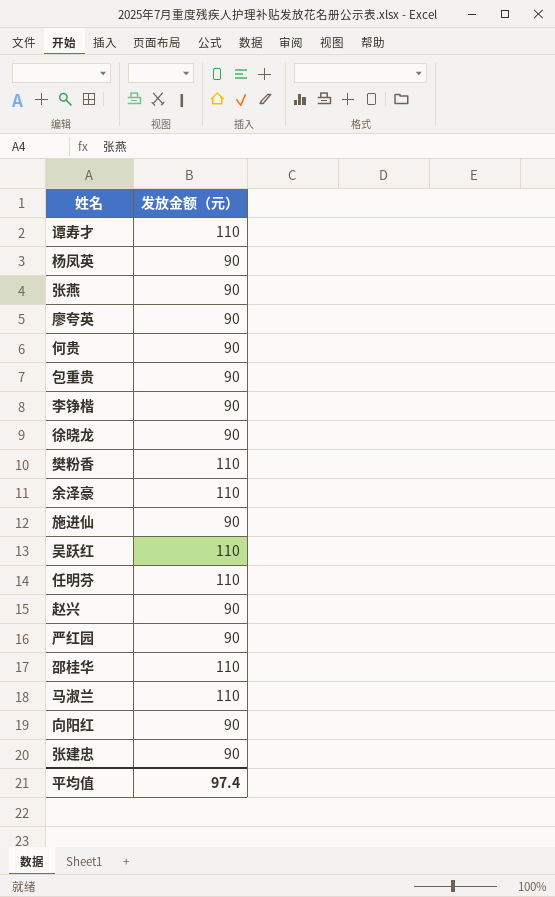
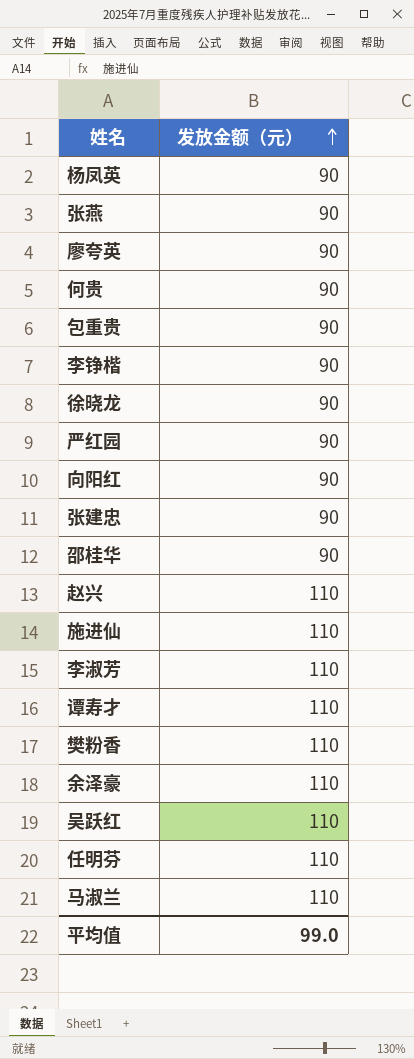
row order: none -> 发放金额（元） ascending
邵桂华 | 发放金额（元）: 110 -> 90
赵兴 | 发放金额（元）: 90 -> 110
施进仙 | 发放金额（元）: 90 -> 110
row 李淑芳: none -> 110
平均值 | 发放金额（元）: 97.4 -> 99.0

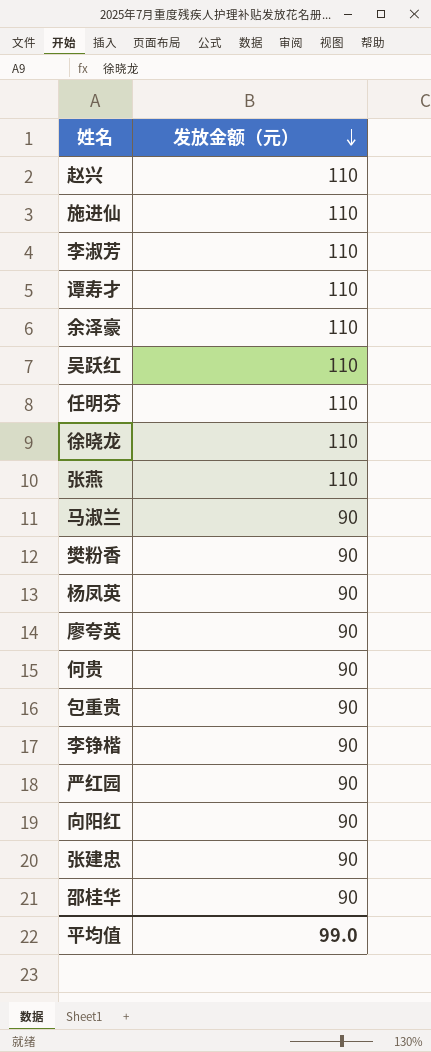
row order: 发放金额（元） ascending -> 发放金额（元） descending
徐晓龙 | 发放金额（元）: 90 -> 110
张燕 | 发放金额（元）: 90 -> 110
马淑兰 | 发放金额（元）: 110 -> 90
樊粉香 | 发放金额（元）: 110 -> 90

